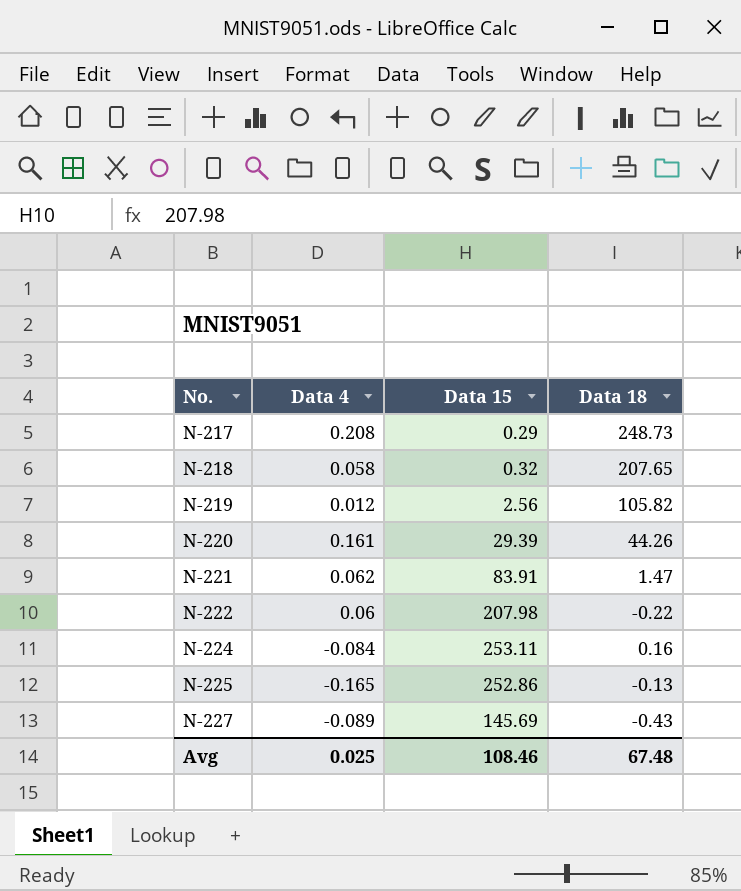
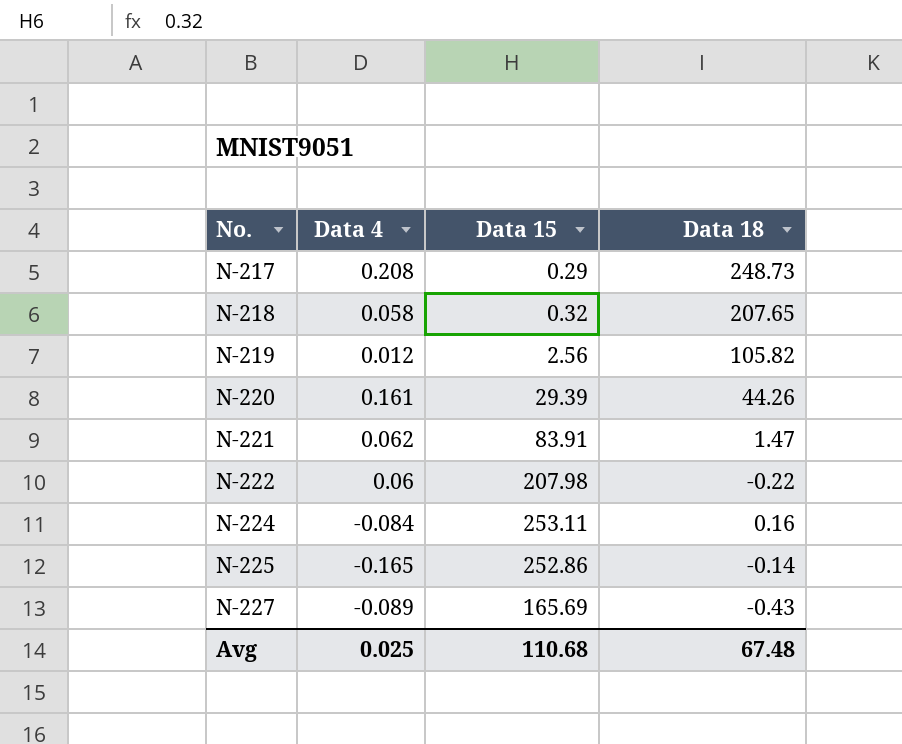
N-225 | Data 18: -0.13 -> -0.14
N-227 | Data 15: 145.69 -> 165.69
Avg | Data 15: 108.46 -> 110.68

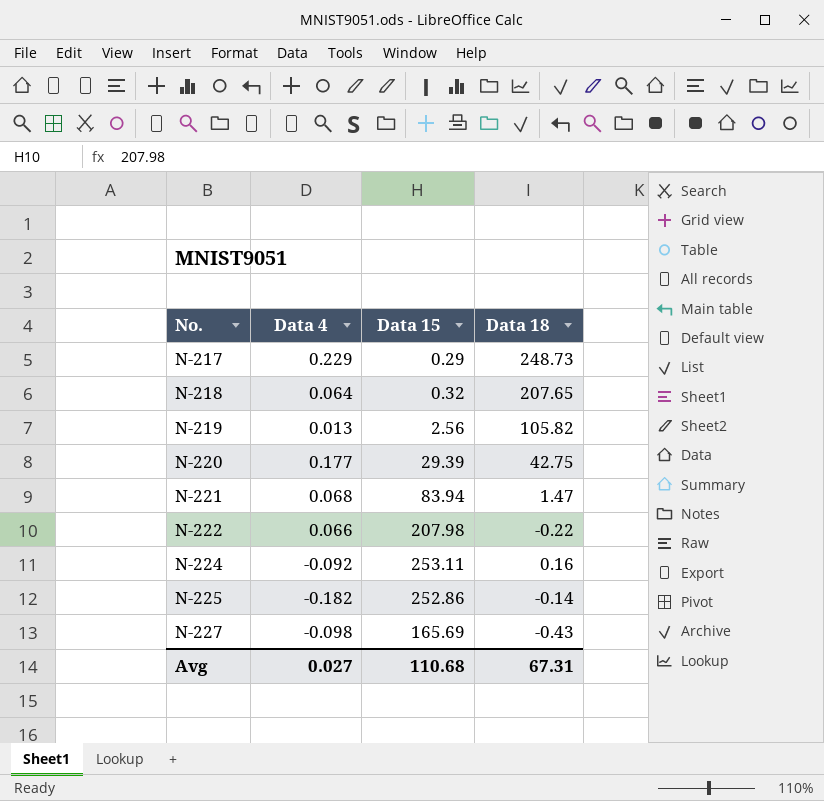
N-217 | Data 4: 0.208 -> 0.229
N-218 | Data 4: 0.058 -> 0.064
N-219 | Data 4: 0.012 -> 0.013
N-220 | Data 4: 0.161 -> 0.177
N-220 | Data 18: 44.26 -> 42.75
N-221 | Data 4: 0.062 -> 0.068
N-221 | Data 15: 83.91 -> 83.94
N-222 | Data 4: 0.06 -> 0.066
N-224 | Data 4: -0.084 -> -0.092
N-225 | Data 4: -0.165 -> -0.182
N-227 | Data 4: -0.089 -> -0.098
Avg | Data 4: 0.025 -> 0.027
Avg | Data 18: 67.48 -> 67.31

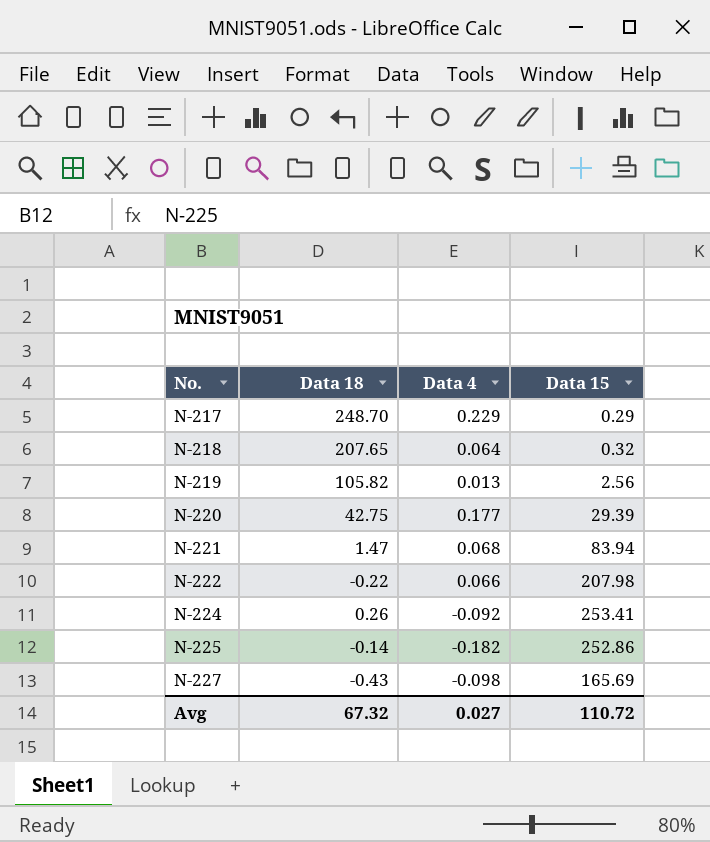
column Data 18 | position: 4 -> 2
N-217 | Data 18: 248.73 -> 248.70
N-224 | Data 18: 0.16 -> 0.26
N-224 | Data 15: 253.11 -> 253.41
Avg | Data 18: 67.31 -> 67.32
Avg | Data 15: 110.68 -> 110.72

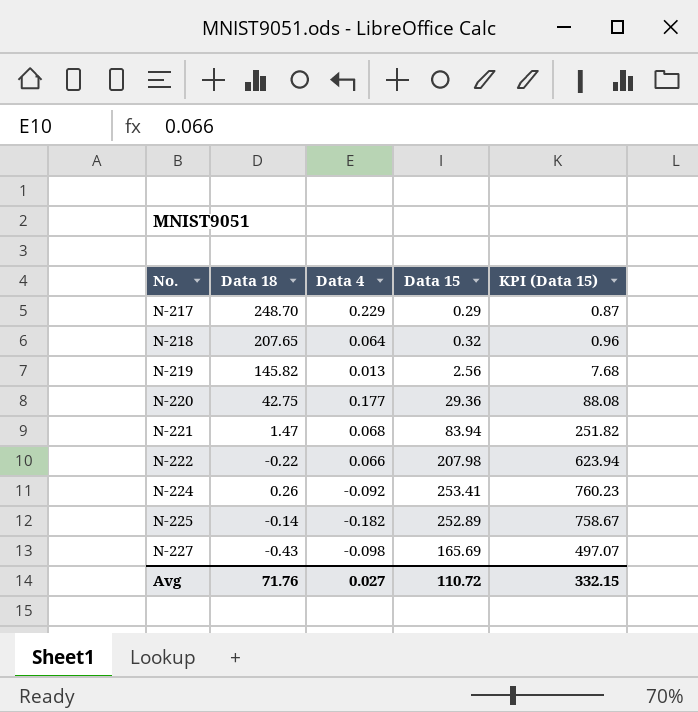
column KPI (Data 15) | formula: none -> [Data 15] * 3
N-219 | Data 18: 105.82 -> 145.82
N-220 | Data 15: 29.39 -> 29.36
N-225 | Data 15: 252.86 -> 252.89
Avg | Data 18: 67.32 -> 71.76

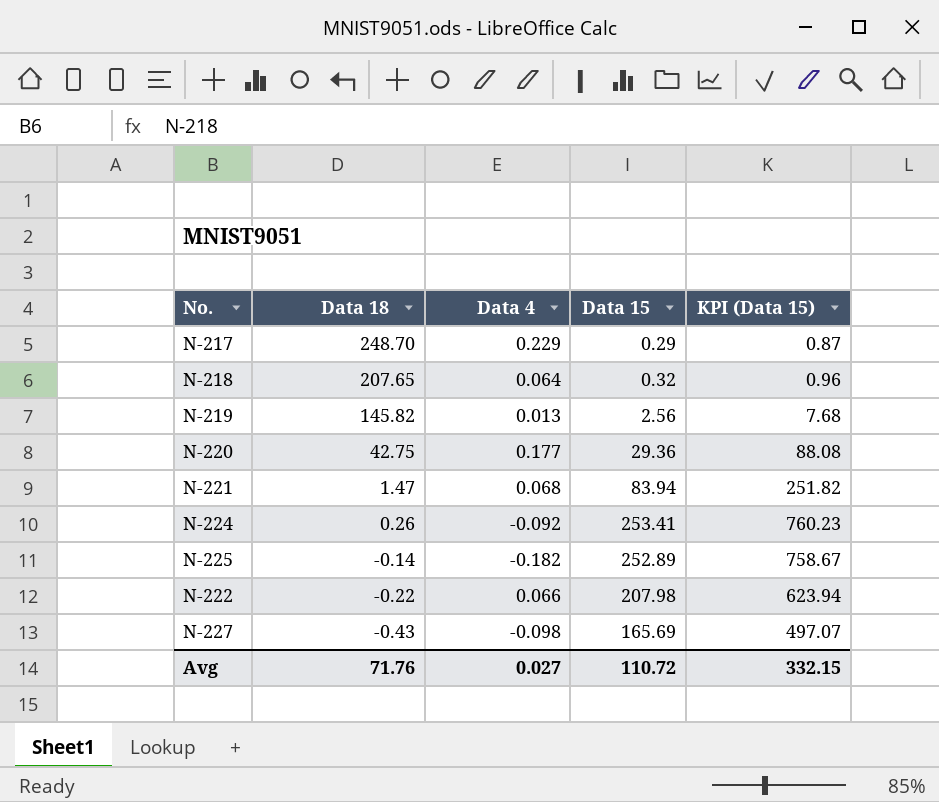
row order: No. ascending -> Data 18 descending

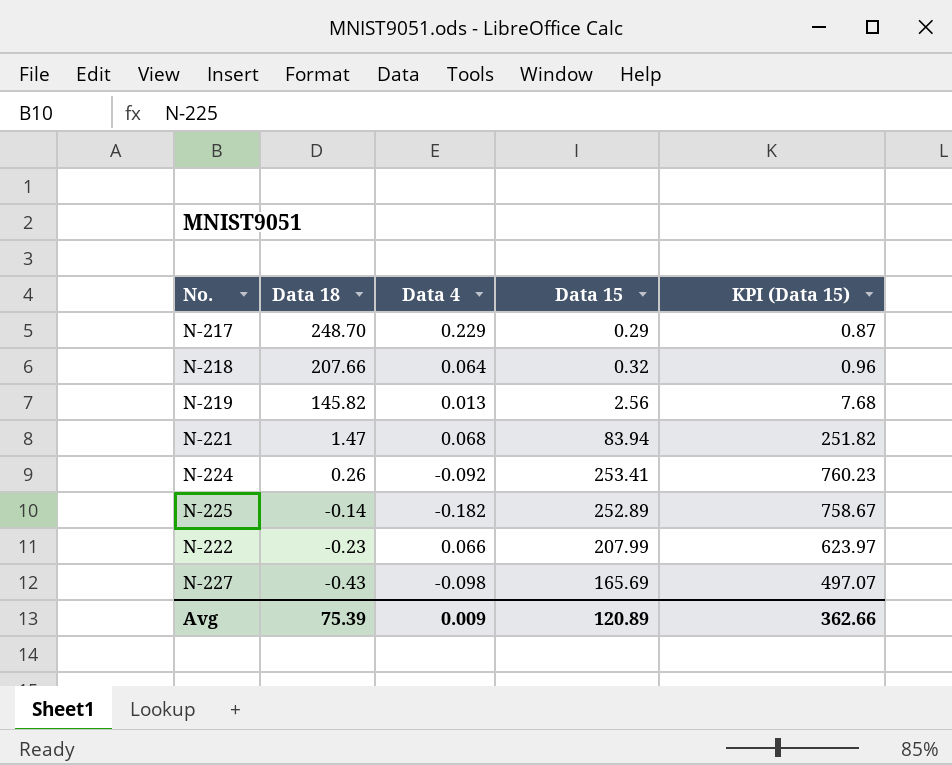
row N-220: 42.75 | 0.177 | 29.36 | 88.08 -> none
N-218 | Data 18: 207.65 -> 207.66
N-222 | Data 18: -0.22 -> -0.23
N-222 | Data 15: 207.98 -> 207.99
N-222 | KPI (Data 15): 623.94 -> 623.97
Avg | Data 18: 71.76 -> 75.39
Avg | Data 4: 0.027 -> 0.009
Avg | Data 15: 110.72 -> 120.89
Avg | KPI (Data 15): 332.15 -> 362.66

